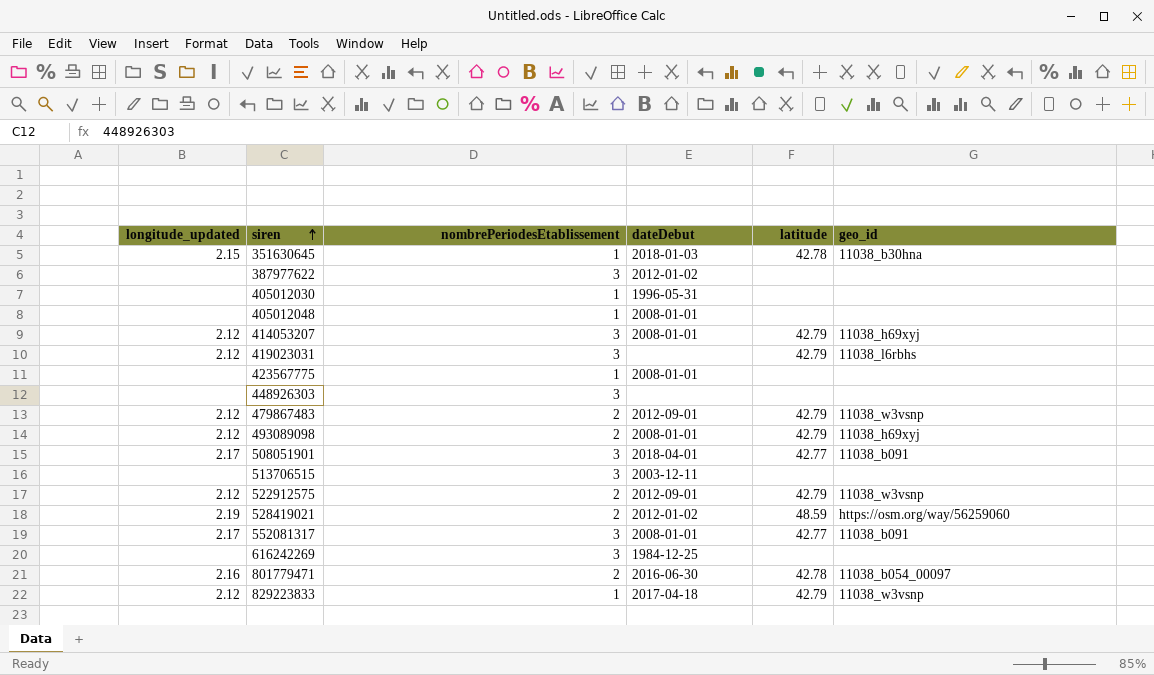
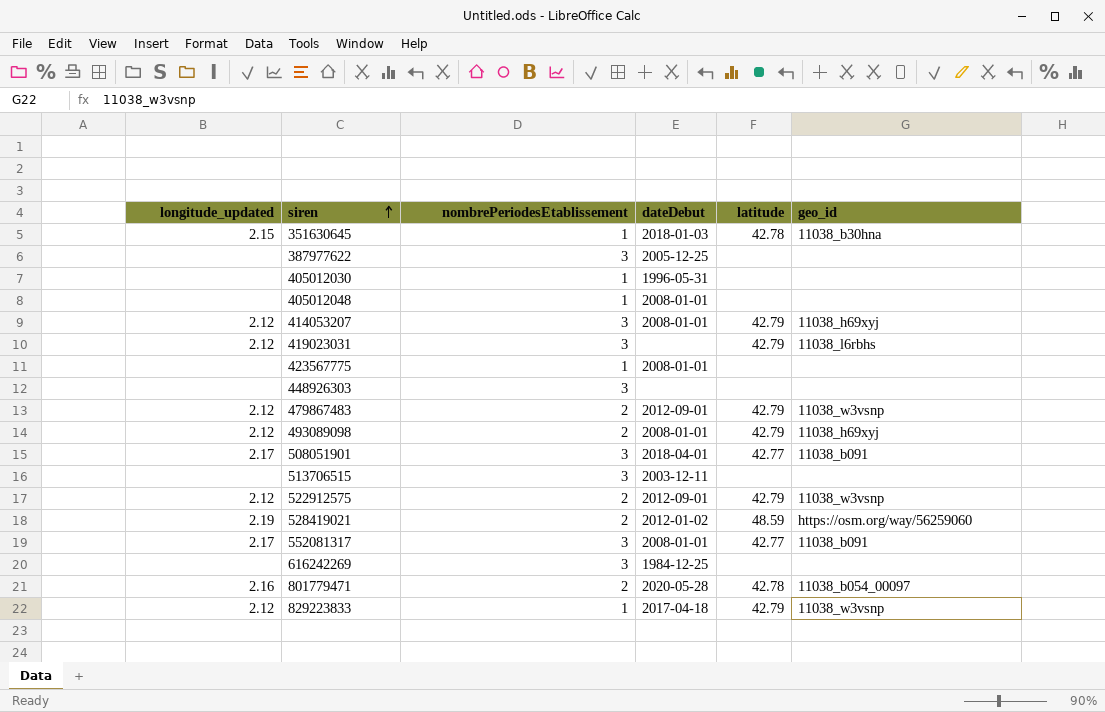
387977622 | dateDebut: 2012-01-02 -> 2005-12-25
801779471 | dateDebut: 2016-06-30 -> 2020-05-28

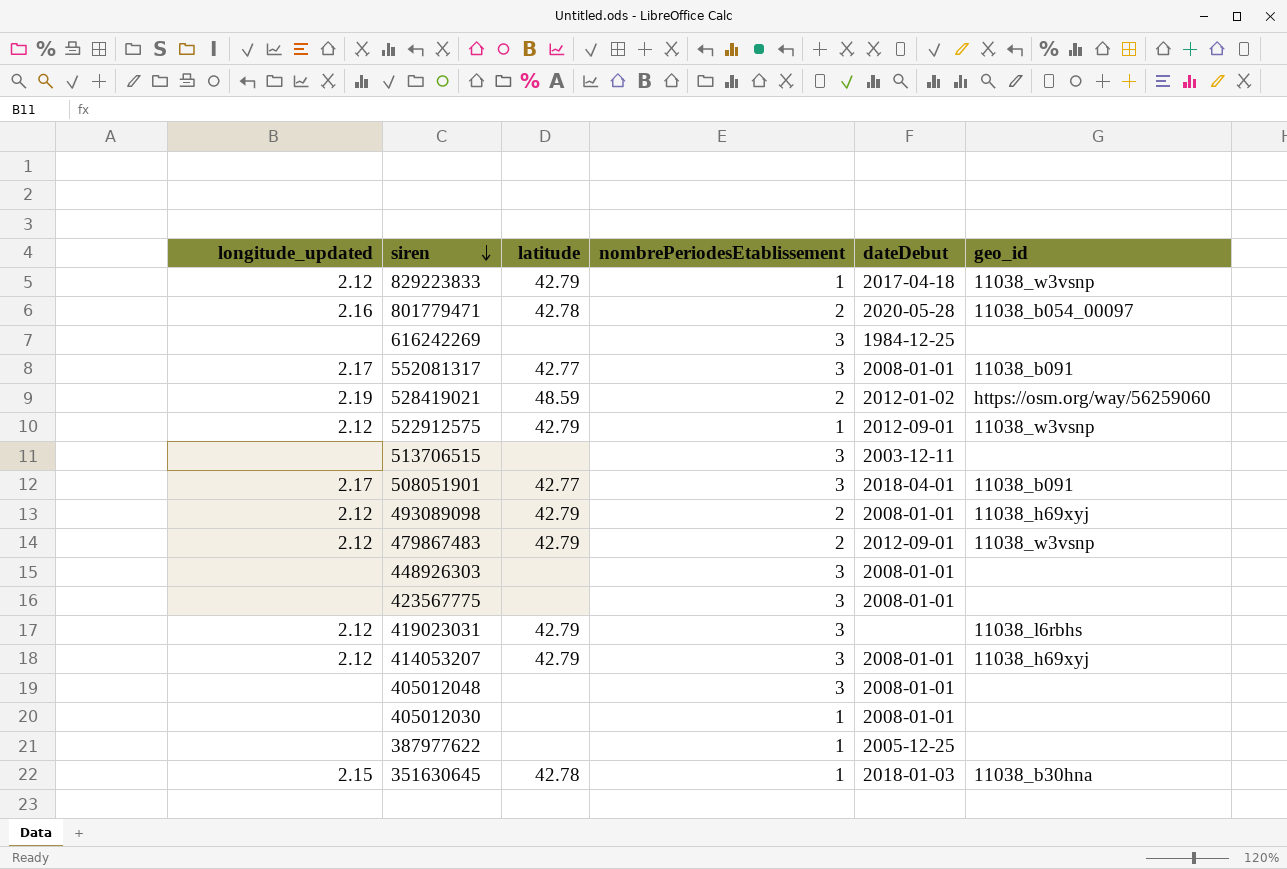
row order: siren ascending -> siren descending
column latitude | position: 5 -> 3
522912575 | nombrePeriodesEtablissement: 2 -> 1
448926303 | dateDebut: none -> 2008-01-01
423567775 | nombrePeriodesEtablissement: 1 -> 3
405012048 | nombrePeriodesEtablissement: 1 -> 3
405012030 | dateDebut: 1996-05-31 -> 2008-01-01
387977622 | nombrePeriodesEtablissement: 3 -> 1

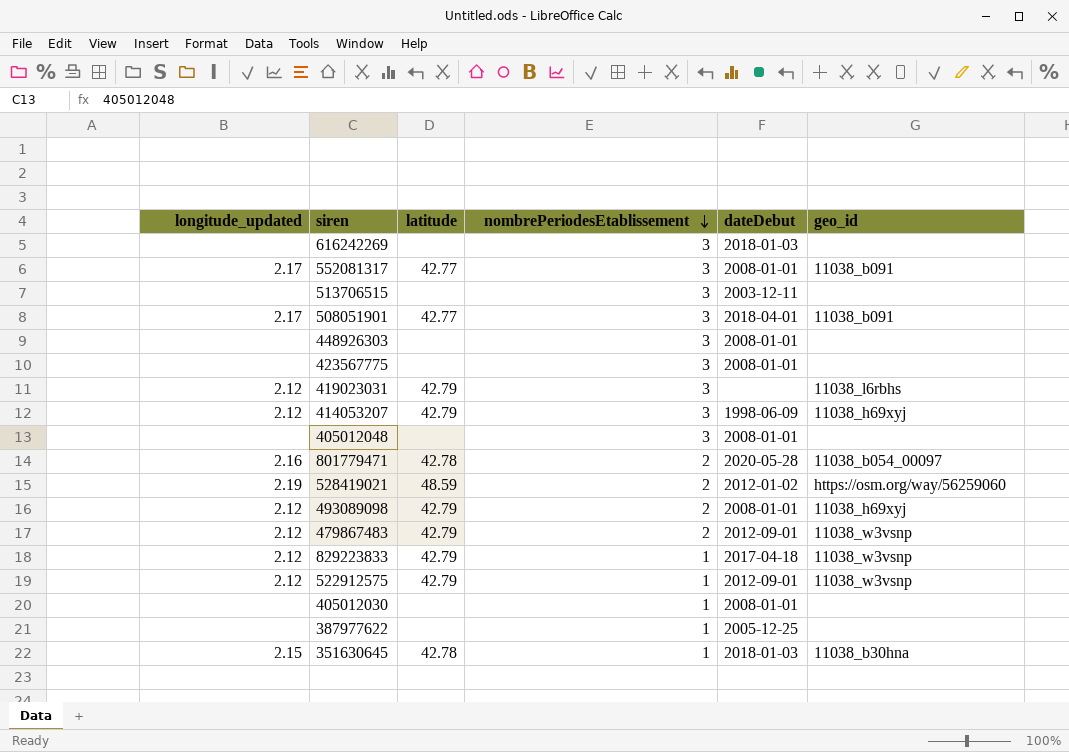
row order: siren descending -> nombrePeriodesEtablissement descending
616242269 | dateDebut: 1984-12-25 -> 2018-01-03
414053207 | dateDebut: 2008-01-01 -> 1998-06-09

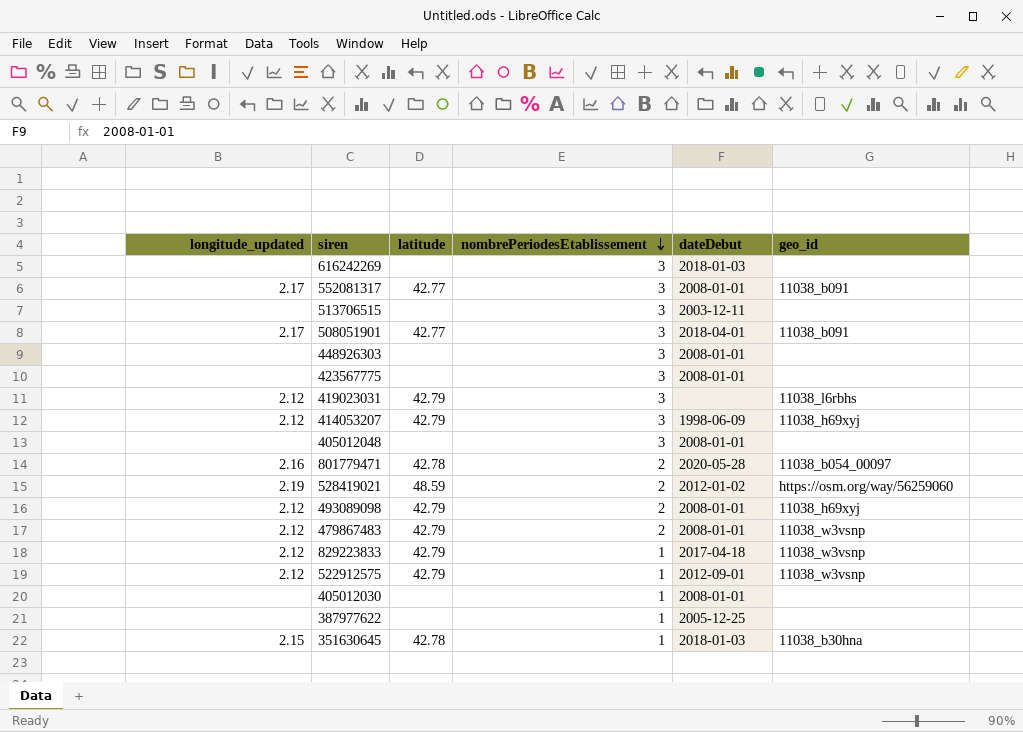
479867483 | dateDebut: 2012-09-01 -> 2008-01-01

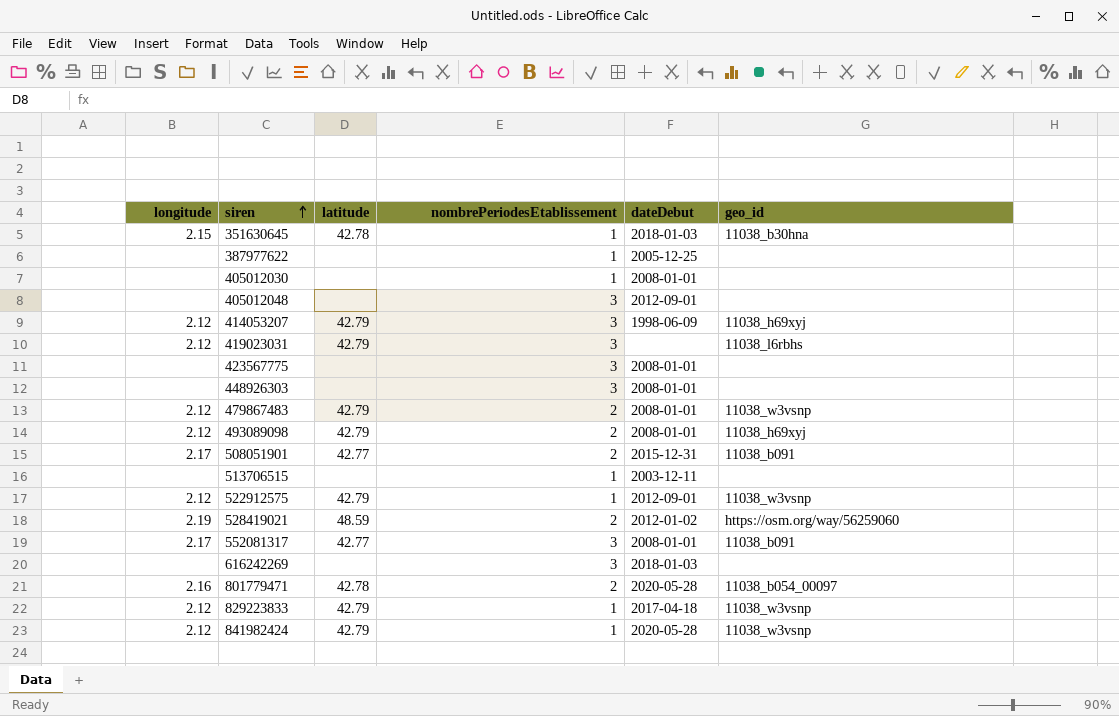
row order: nombrePeriodesEtablissement descending -> siren ascending
column name: longitude_updated -> longitude
405012048 | dateDebut: 2008-01-01 -> 2012-09-01
508051901 | nombrePeriodesEtablissement: 3 -> 2
508051901 | dateDebut: 2018-04-01 -> 2015-12-31
513706515 | nombrePeriodesEtablissement: 3 -> 1
row 841982424: none -> 2.12 | 42.79 | 1 | 2020-05-28 | 11038_w3vsnp

